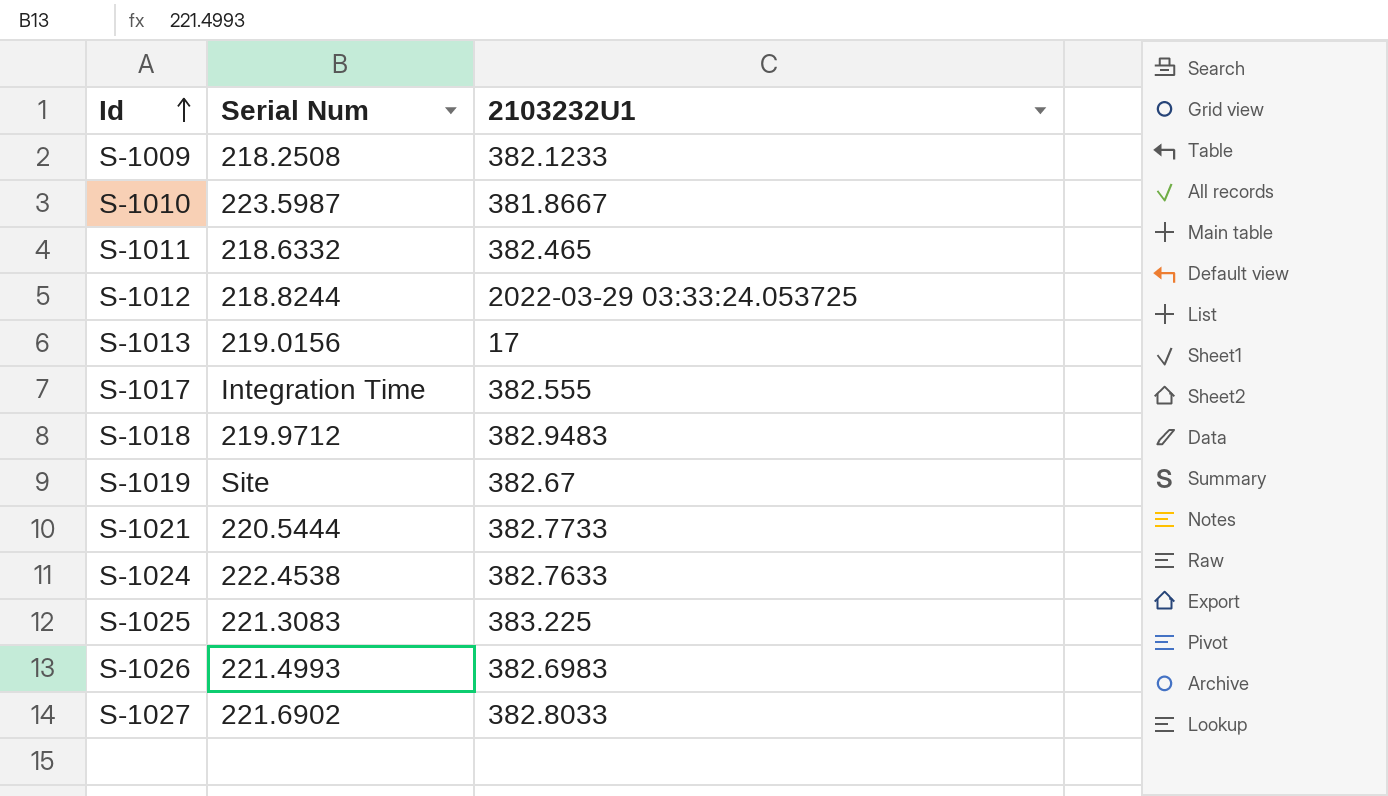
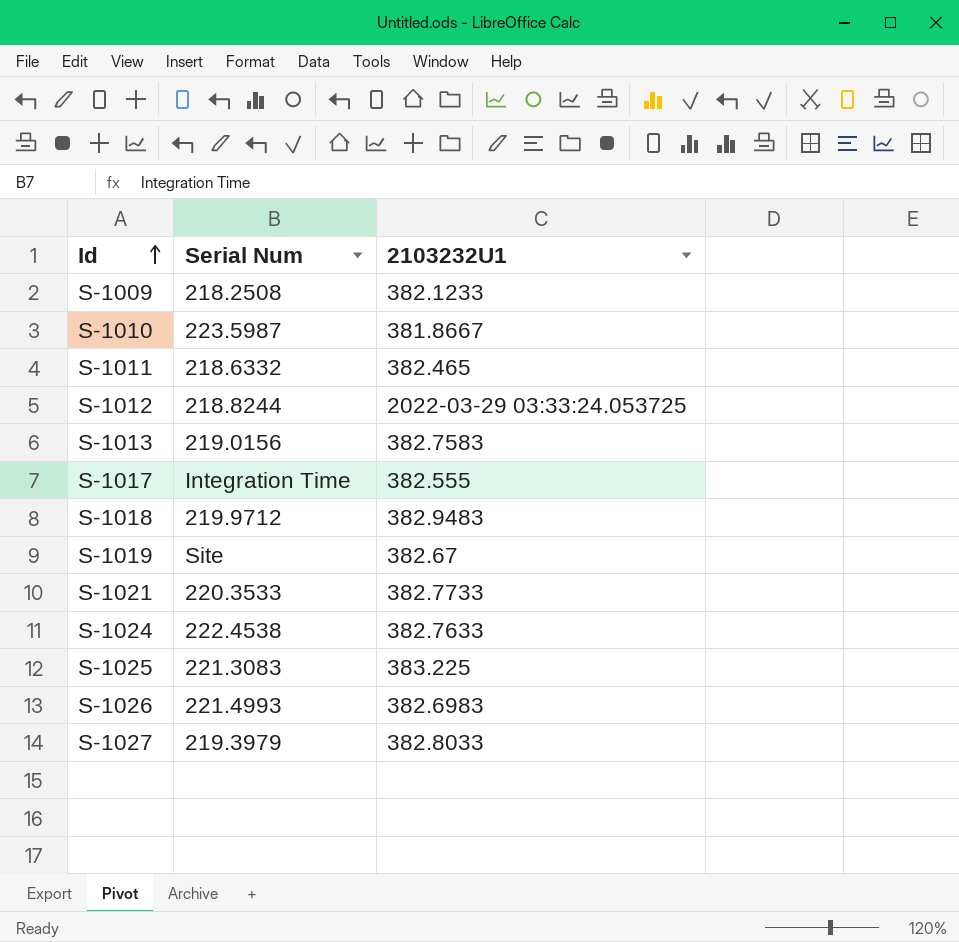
S-1013 | 2103232U1: 17 -> 382.7583
S-1021 | Serial Num: 220.5444 -> 220.3533
S-1027 | Serial Num: 221.6902 -> 219.3979

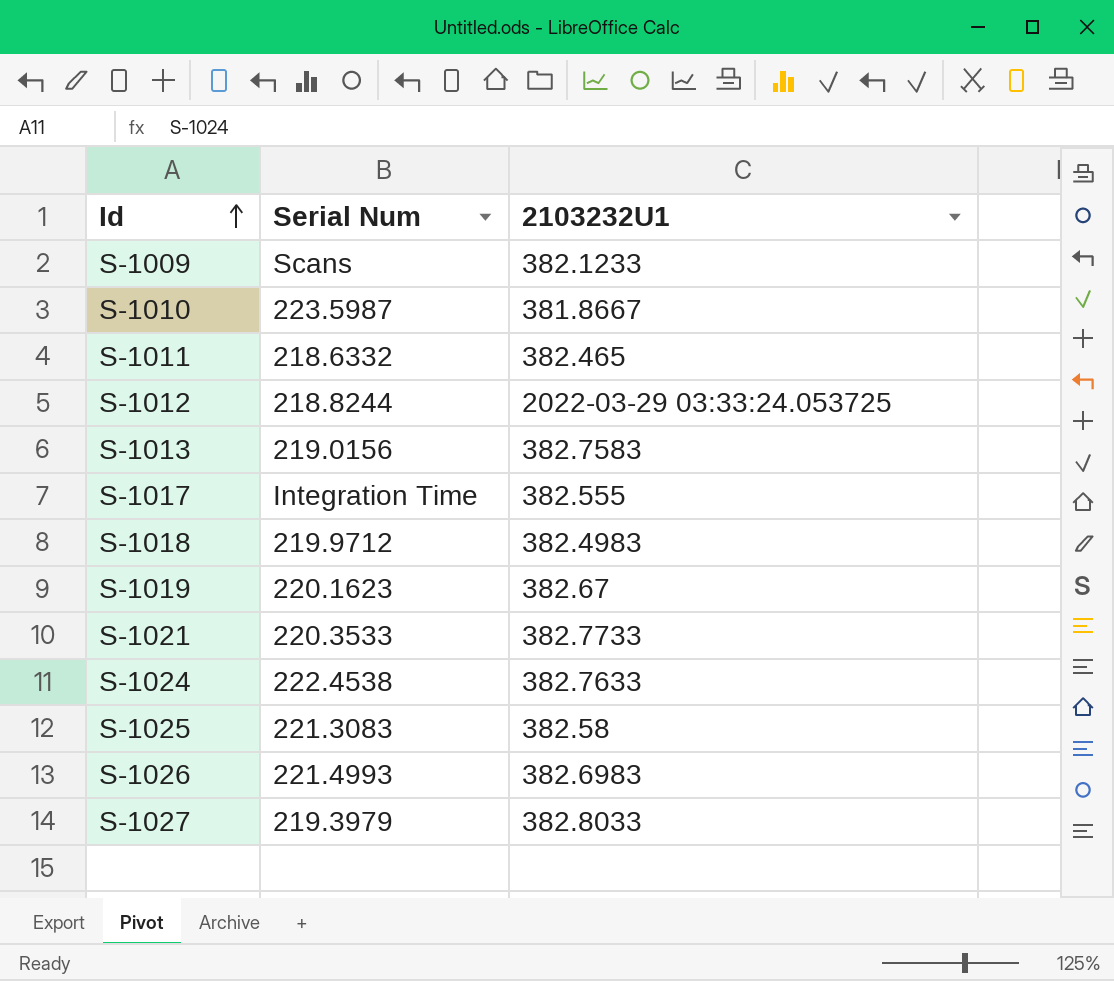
S-1009 | Serial Num: 218.2508 -> Scans
S-1018 | 2103232U1: 382.9483 -> 382.4983
S-1019 | Serial Num: Site -> 220.1623
S-1025 | 2103232U1: 383.225 -> 382.58

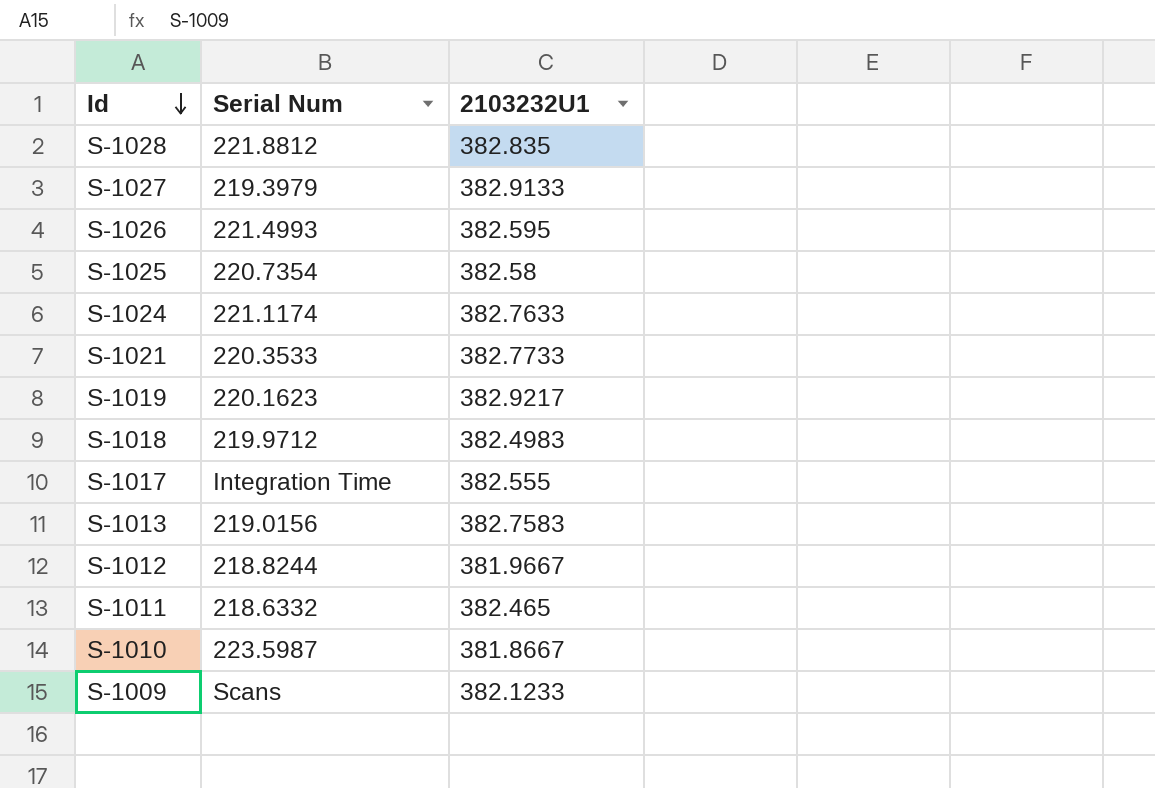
row order: Id ascending -> Id descending
row S-1028: none -> 221.8812 | 382.835
S-1027 | 2103232U1: 382.8033 -> 382.9133
S-1026 | 2103232U1: 382.6983 -> 382.595
S-1025 | Serial Num: 221.3083 -> 220.7354
S-1024 | Serial Num: 222.4538 -> 221.1174
S-1019 | 2103232U1: 382.67 -> 382.9217
S-1012 | 2103232U1: 2022-03-29 03:33:24.053725 -> 381.9667

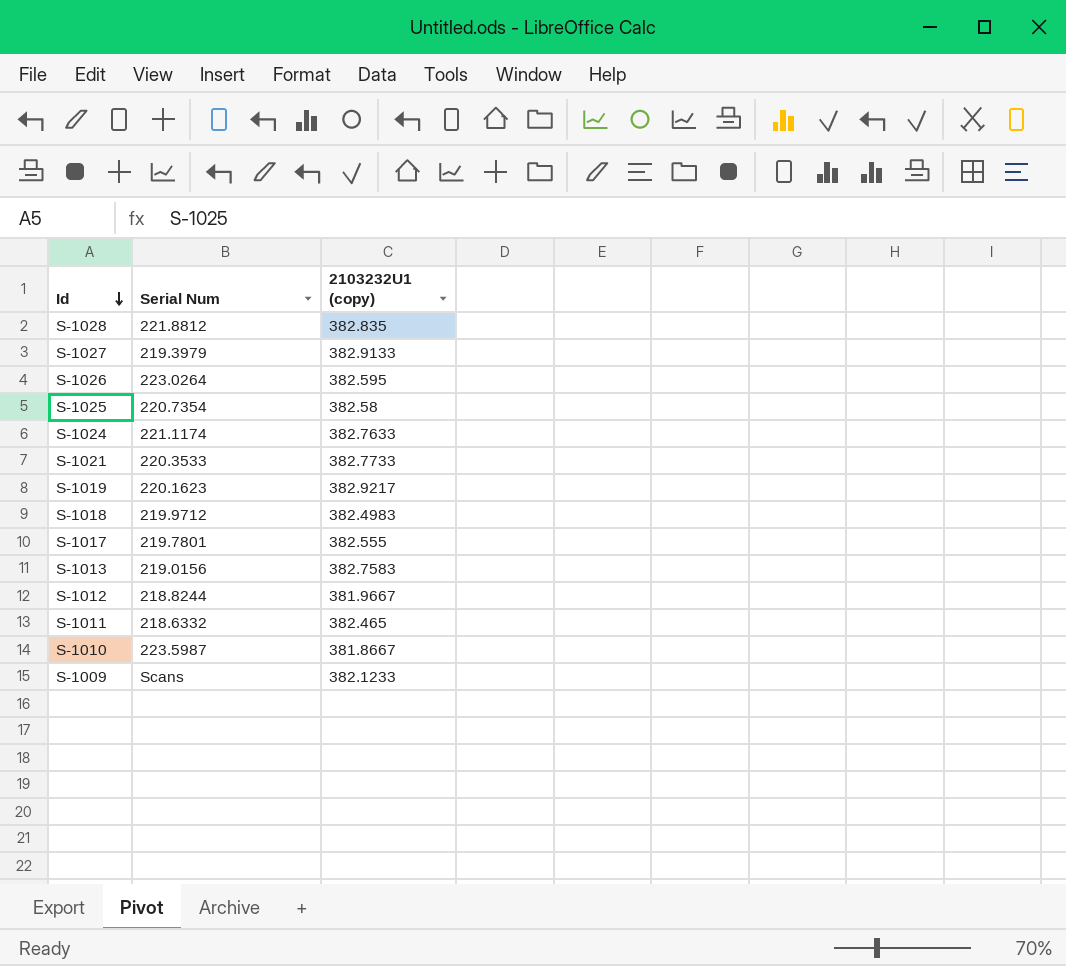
column name: 2103232U1 -> 2103232U1 (copy)
S-1026 | Serial Num: 221.4993 -> 223.0264
S-1017 | Serial Num: Integration Time -> 219.7801

